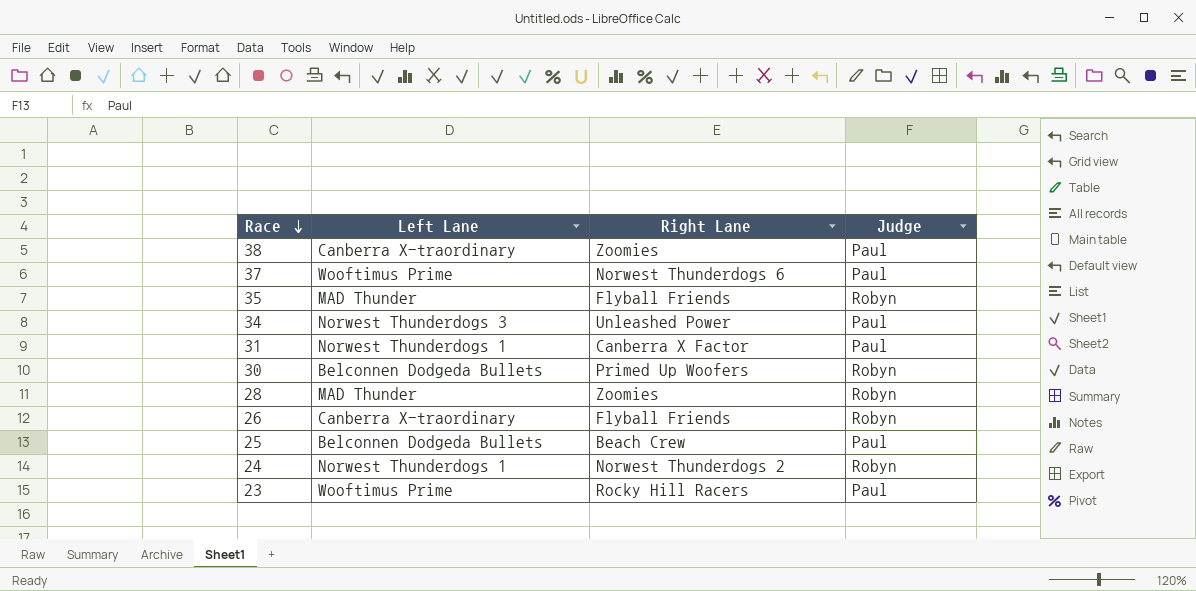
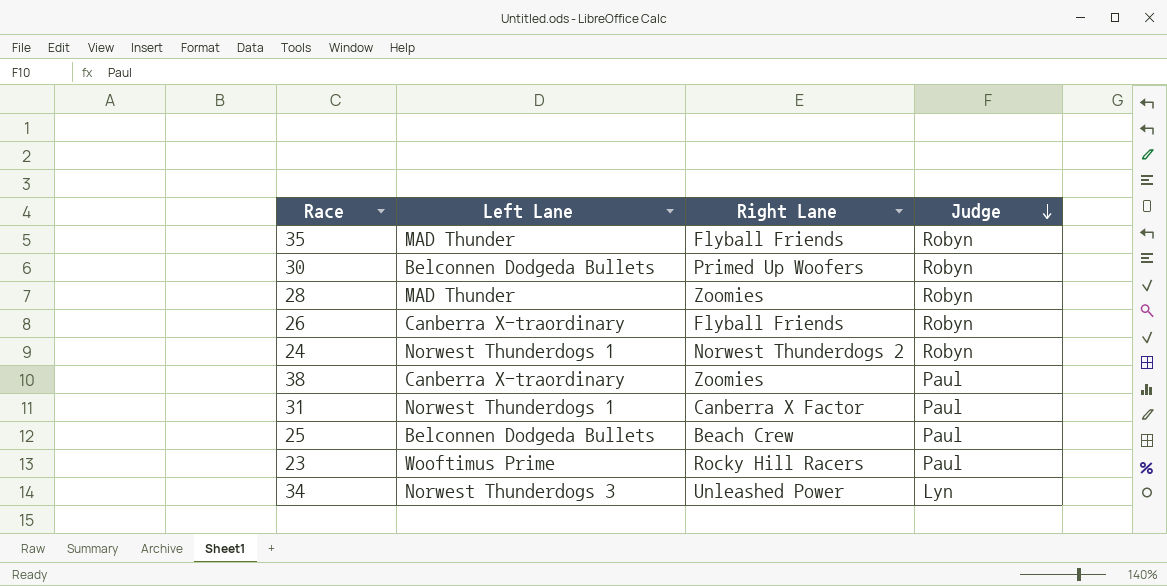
row order: Race descending -> Judge descending
row 37: Wooftimus Prime | Norwest Thunderdogs 6 | Paul -> none
34 | Judge: Paul -> Lyn

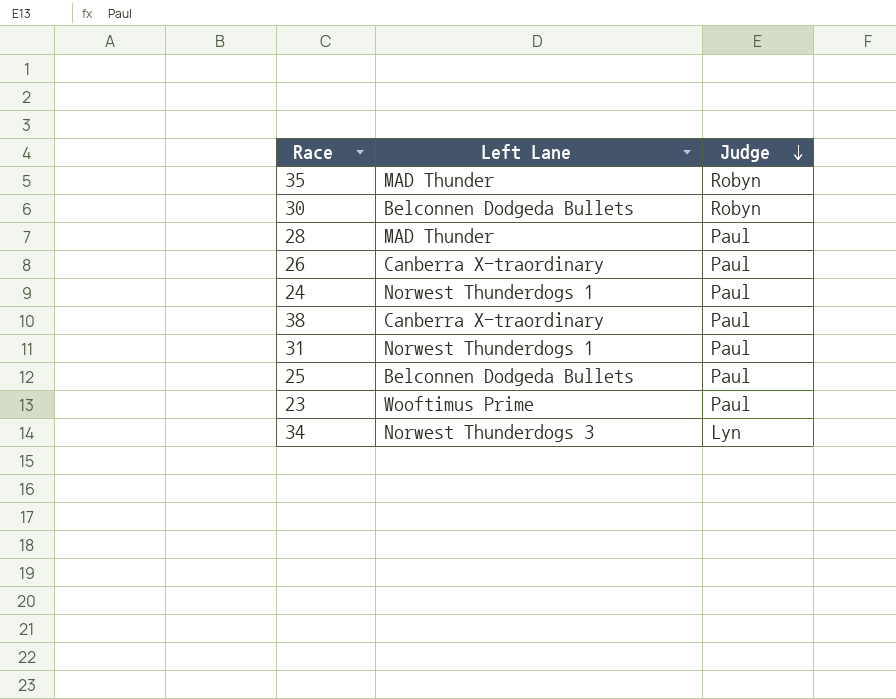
column Right Lane | position: 3 -> none
28 | Judge: Robyn -> Paul
26 | Judge: Robyn -> Paul
24 | Judge: Robyn -> Paul

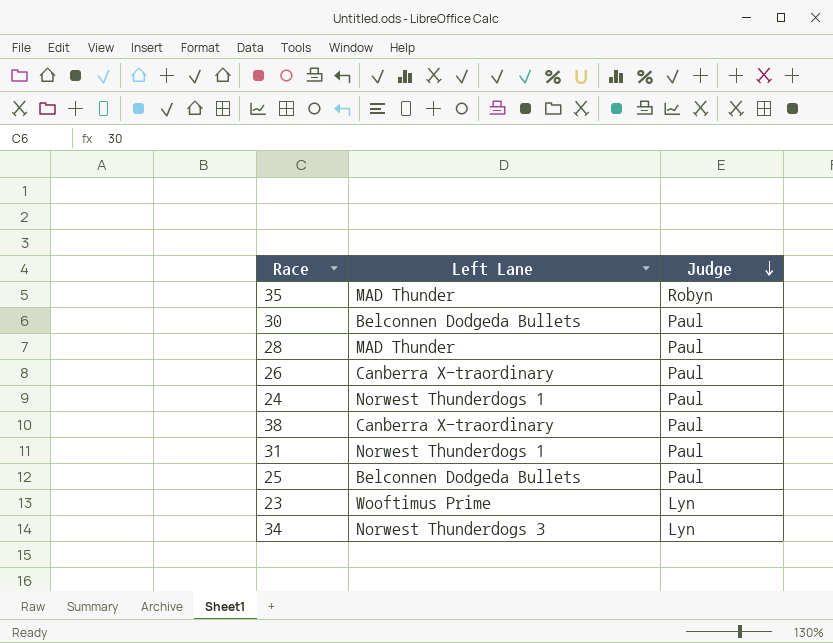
30 | Judge: Robyn -> Paul
23 | Judge: Paul -> Lyn

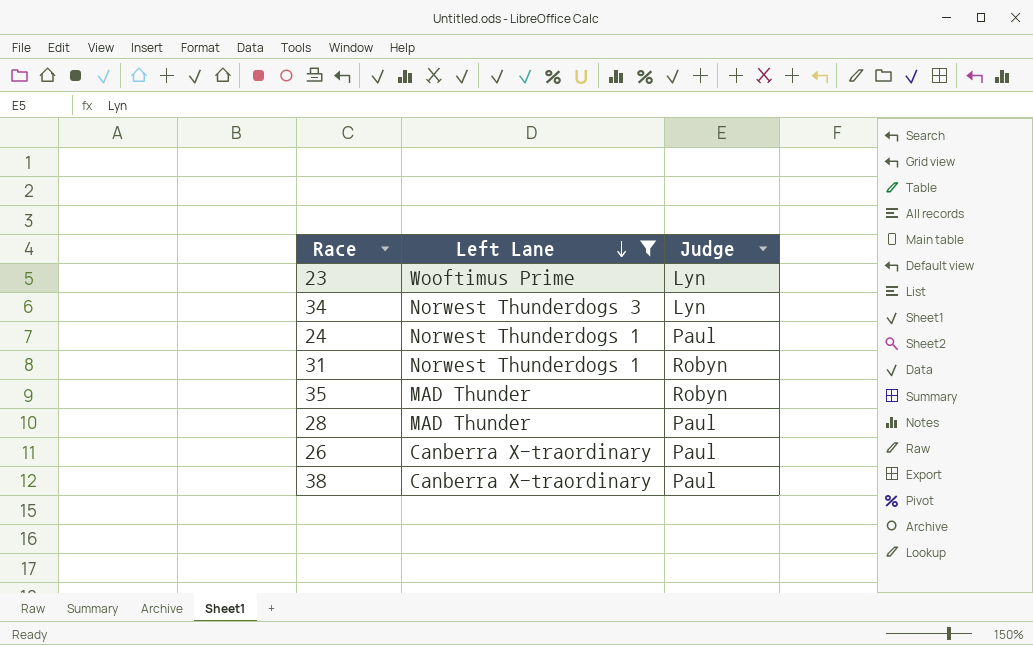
filter: none -> Left Lane != Belconnen Dodgeda Bullets
row order: Judge descending -> Left Lane descending
31 | Judge: Paul -> Robyn

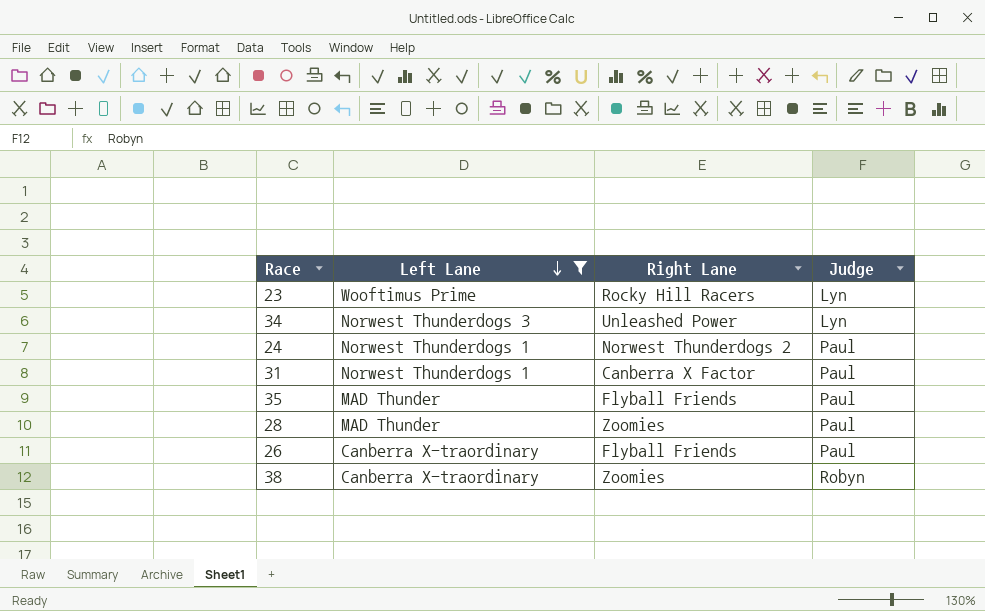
column Right Lane | position: none -> 3
31 | Judge: Robyn -> Paul
35 | Judge: Robyn -> Paul
38 | Judge: Paul -> Robyn

